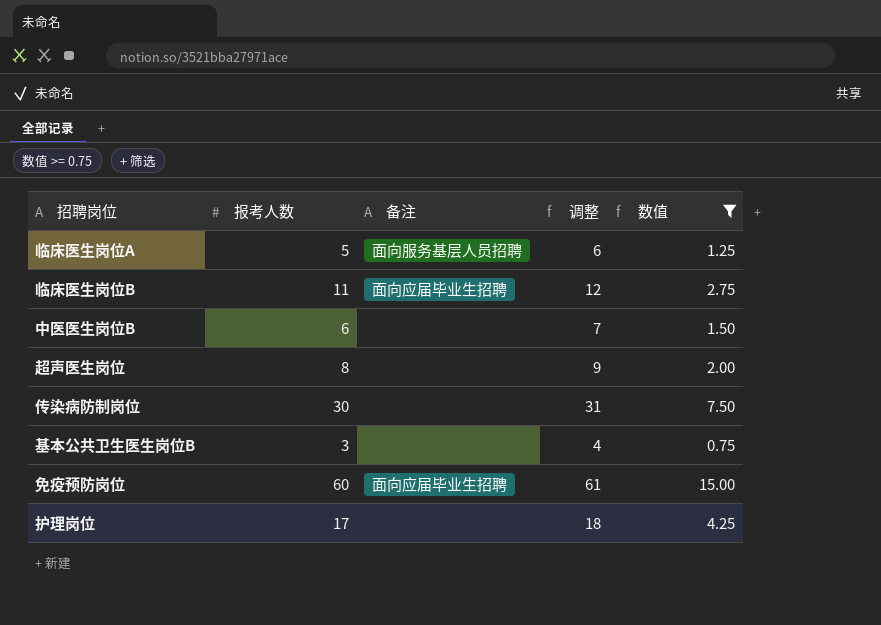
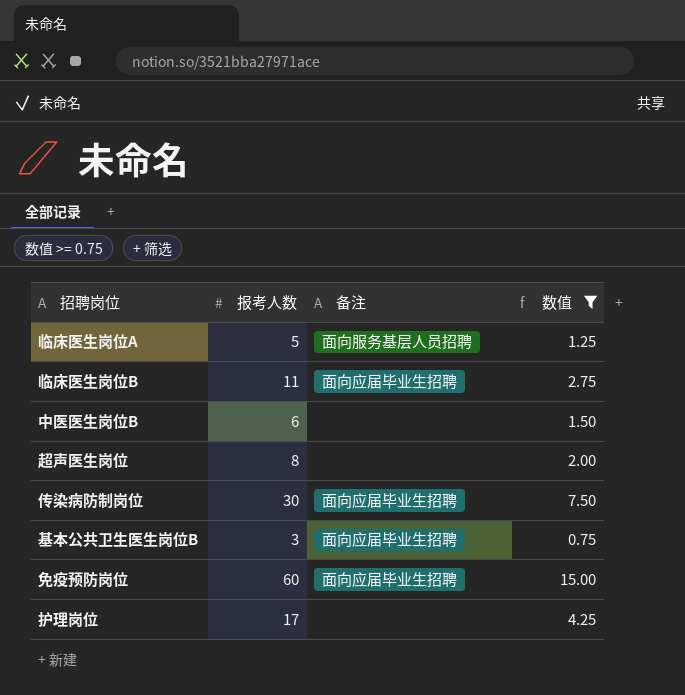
column 调整 | formula: [报考人数] + 1 -> none
传染病防制岗位 | 备注: none -> 面向应届毕业生招聘
基本公共卫生医生岗位B | 备注: none -> 面向应届毕业生招聘

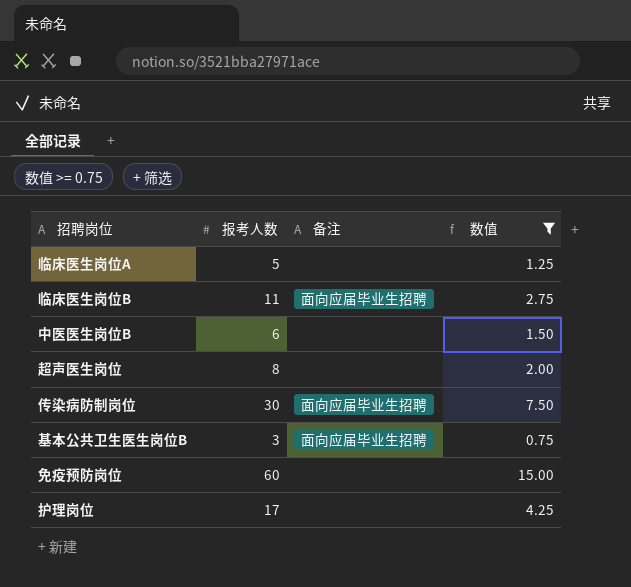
临床医生岗位A | 备注: 面向服务基层人员招聘 -> none
免疫预防岗位 | 备注: 面向应届毕业生招聘 -> none

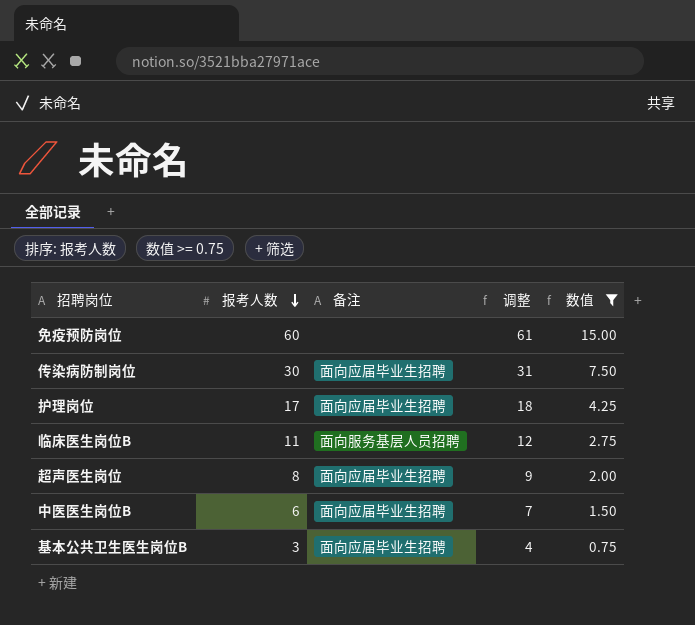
row order: none -> 报考人数 descending
column 调整 | formula: none -> [报考人数] + 1
row 临床医生岗位A: 5 | none | 1.25 -> none
护理岗位 | 备注: none -> 面向应届毕业生招聘
临床医生岗位B | 备注: 面向应届毕业生招聘 -> 面向服务基层人员招聘
超声医生岗位 | 备注: none -> 面向应届毕业生招聘
中医医生岗位B | 备注: none -> 面向应届毕业生招聘

